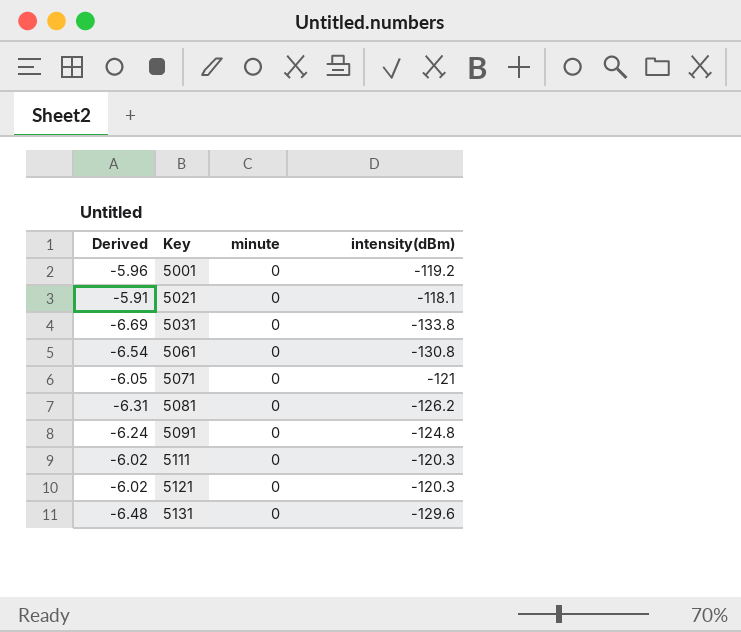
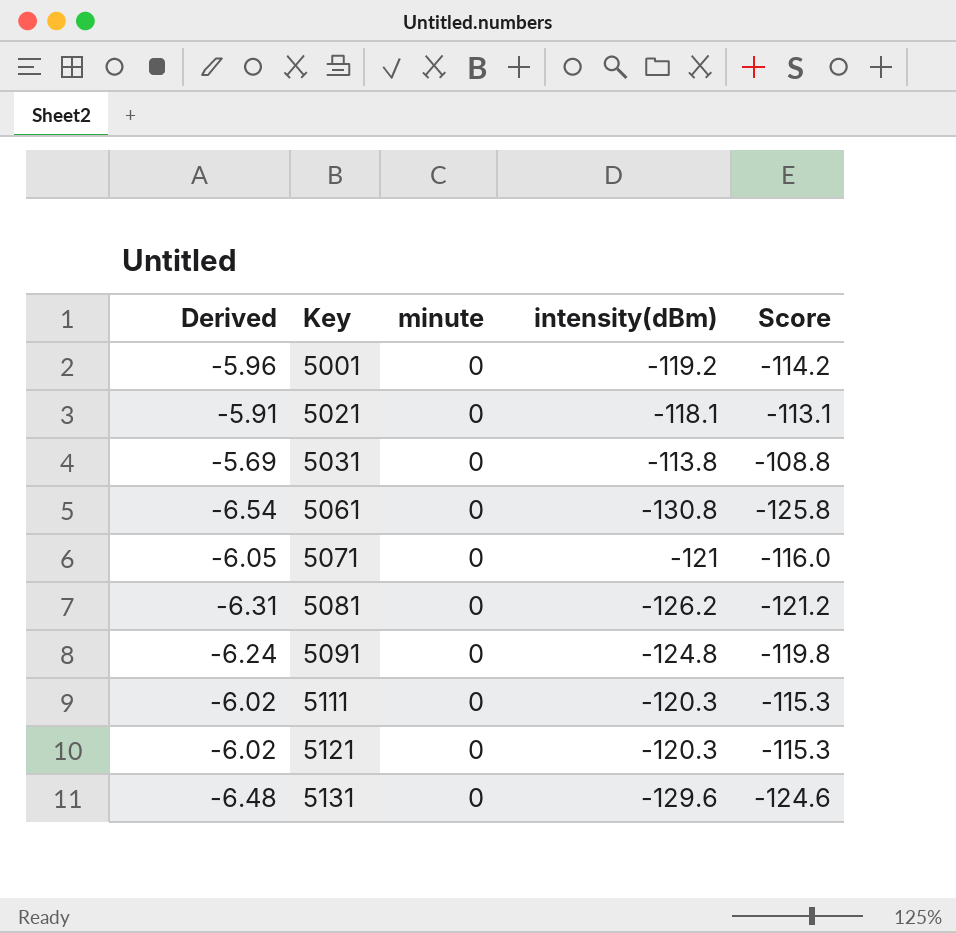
column Score | formula: none -> [intensity(dBm)] + 5
5031 | Derived: -6.69 -> -5.69
5031 | intensity(dBm): -133.8 -> -113.8

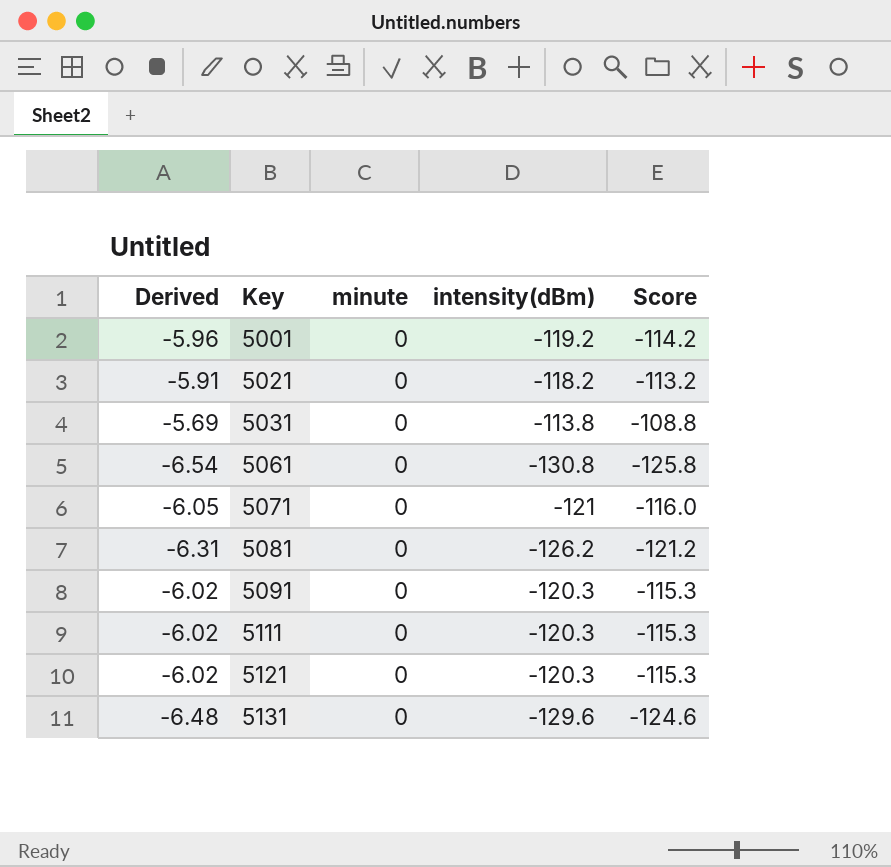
5021 | intensity(dBm): -118.1 -> -118.2
5021 | Score: -113.1 -> -113.2
5091 | Derived: -6.24 -> -6.02
5091 | intensity(dBm): -124.8 -> -120.3
5091 | Score: -119.8 -> -115.3

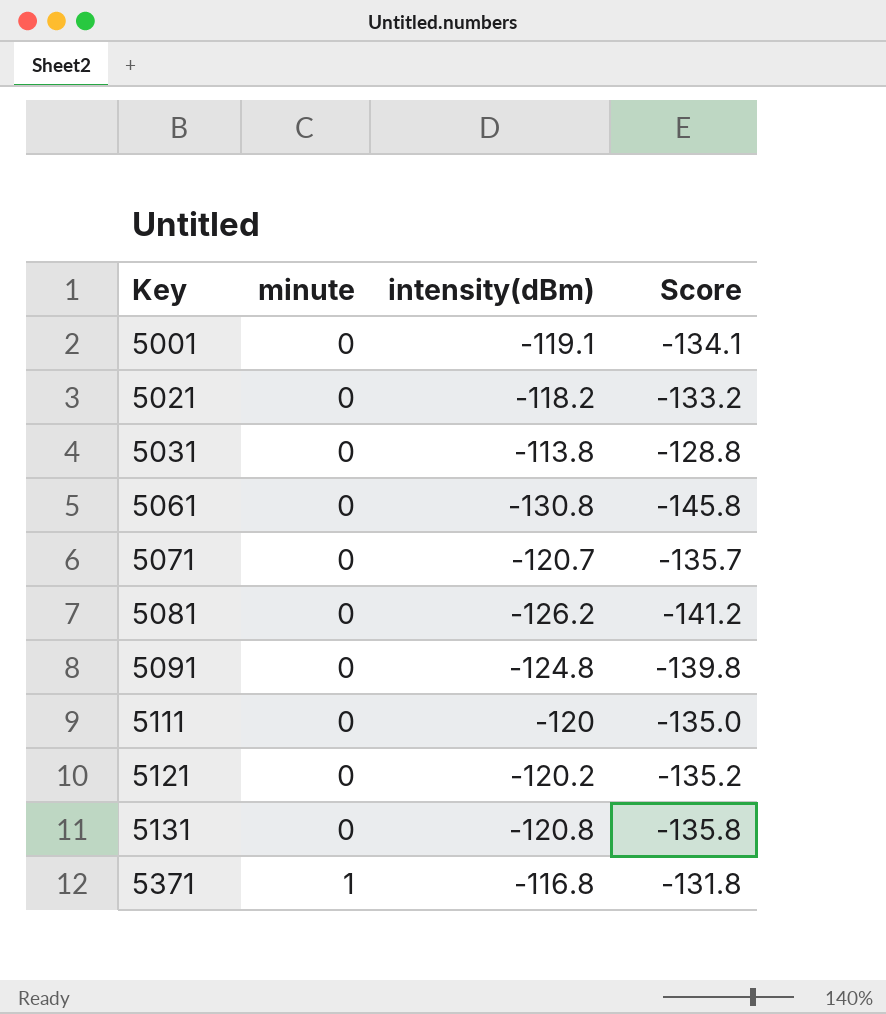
column Derived | formula: [intensity(dBm)] * 0.05 -> none
column Score | formula: [intensity(dBm)] + 5 -> [intensity(dBm)] - 15
5001 | intensity(dBm): -119.2 -> -119.1
5071 | intensity(dBm): -121 -> -120.7
5091 | intensity(dBm): -120.3 -> -124.8
5111 | intensity(dBm): -120.3 -> -120
5121 | intensity(dBm): -120.3 -> -120.2
5131 | intensity(dBm): -129.6 -> -120.8
row 5371: none -> 1 | -116.8 | -131.8

